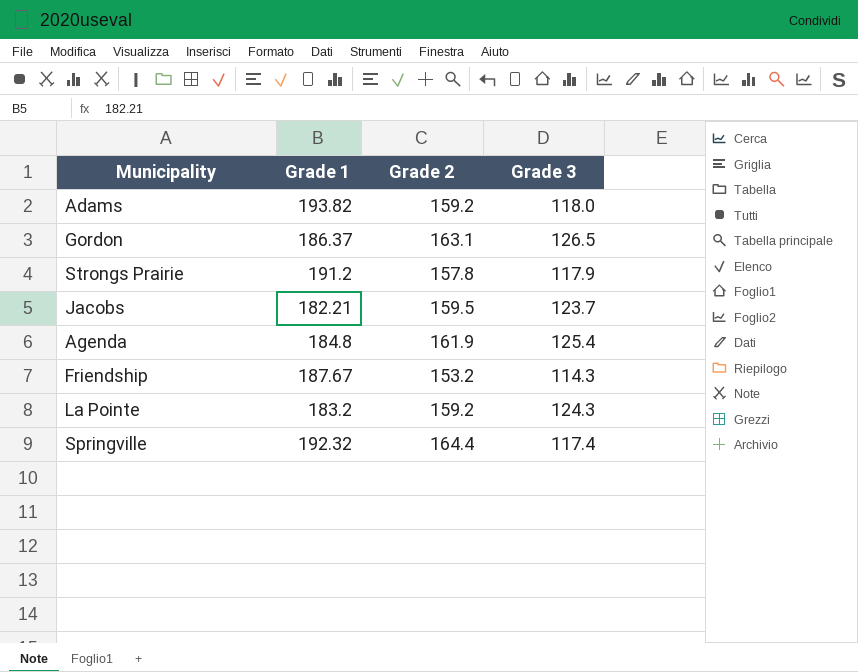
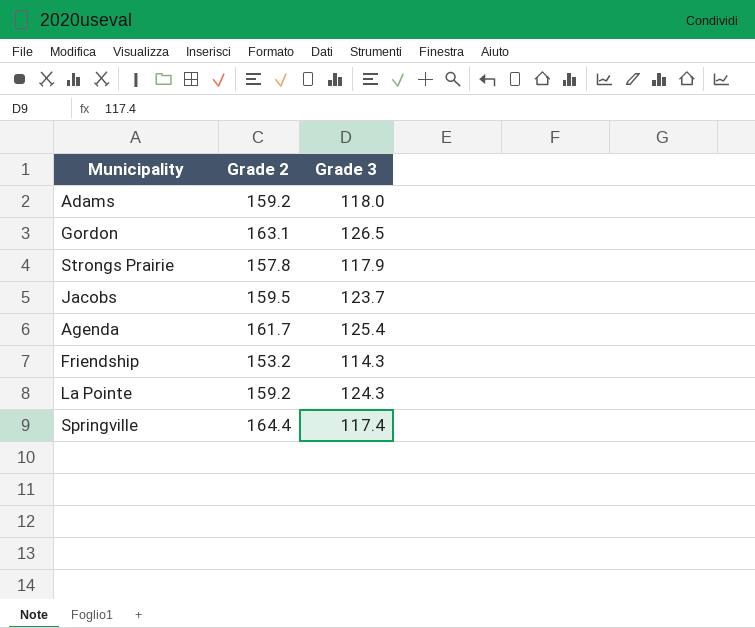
column Grade 1 | position: 2 -> none
Agenda | Grade 2: 161.9 -> 161.7

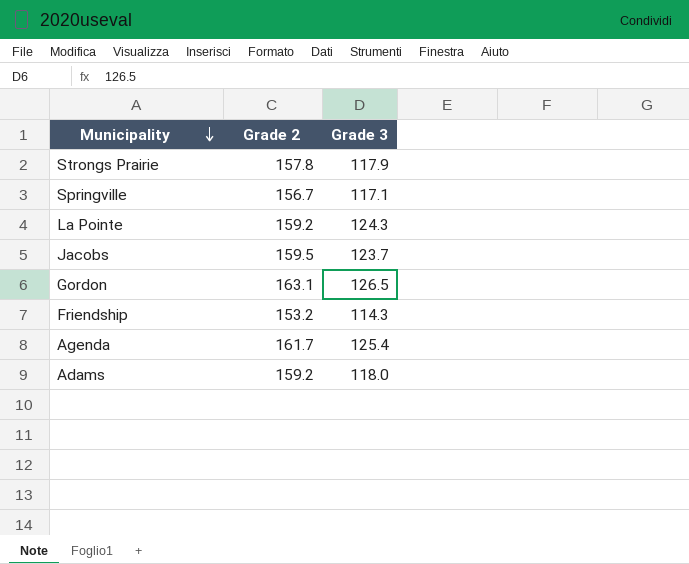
row order: none -> Municipality descending
Springville | Grade 2: 164.4 -> 156.7
Springville | Grade 3: 117.4 -> 117.1

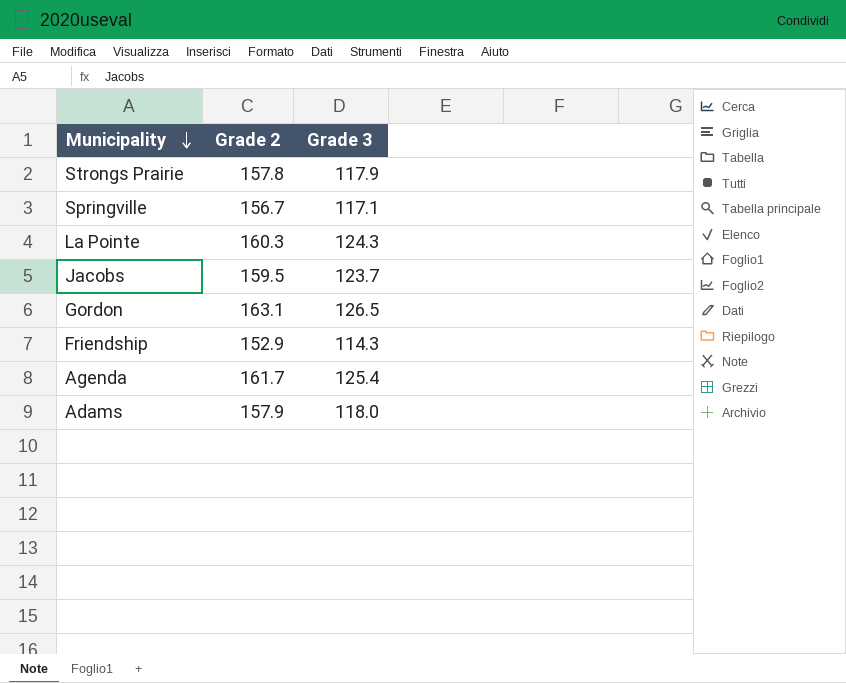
La Pointe | Grade 2: 159.2 -> 160.3
Friendship | Grade 2: 153.2 -> 152.9
Adams | Grade 2: 159.2 -> 157.9

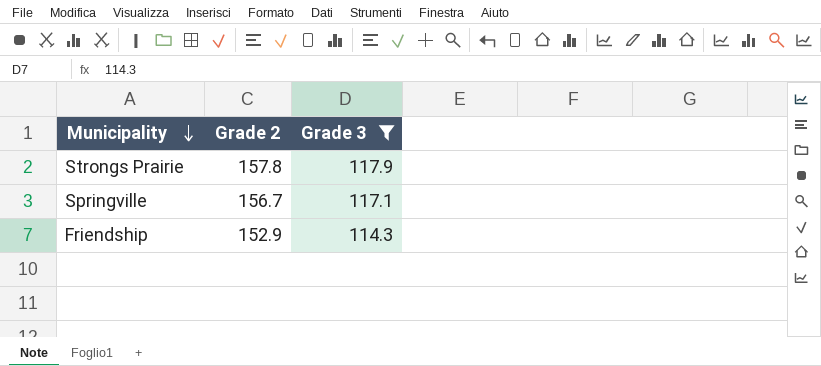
filter: none -> Grade 3 <= 117.9

